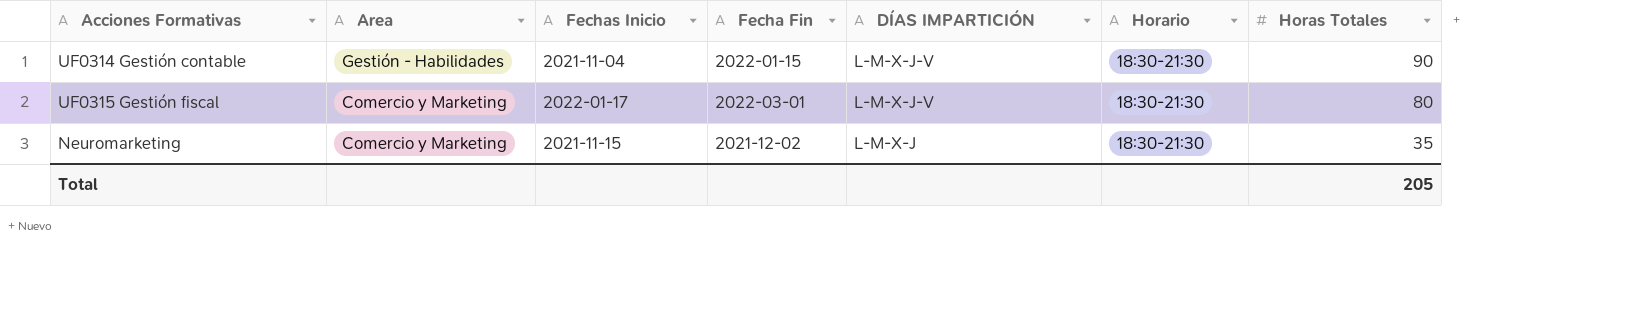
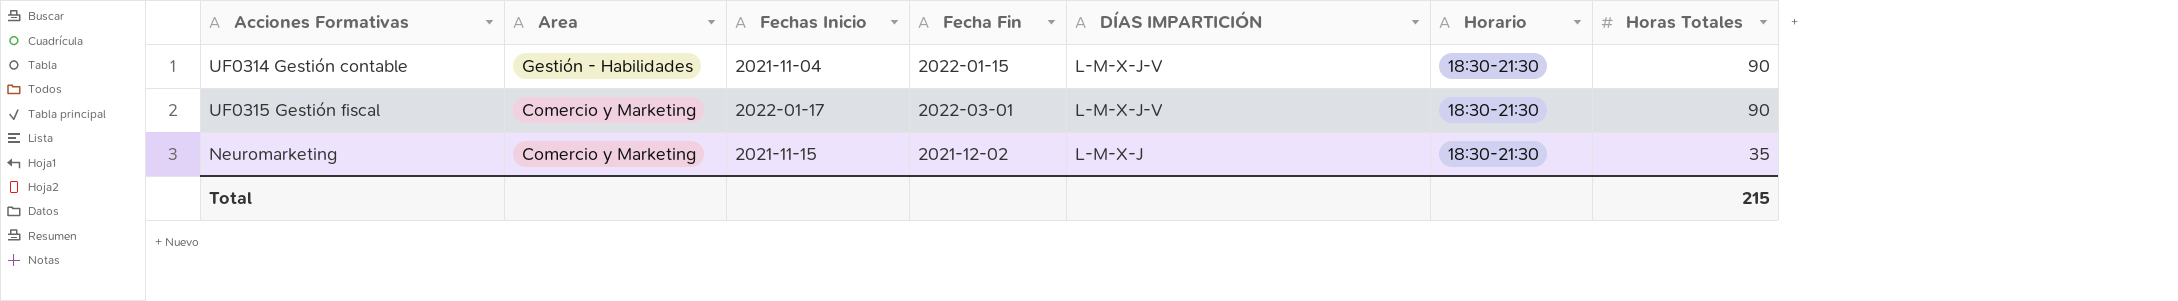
UF0315 Gestión fiscal | Horas Totales: 80 -> 90
Total | Horas Totales: 205 -> 215

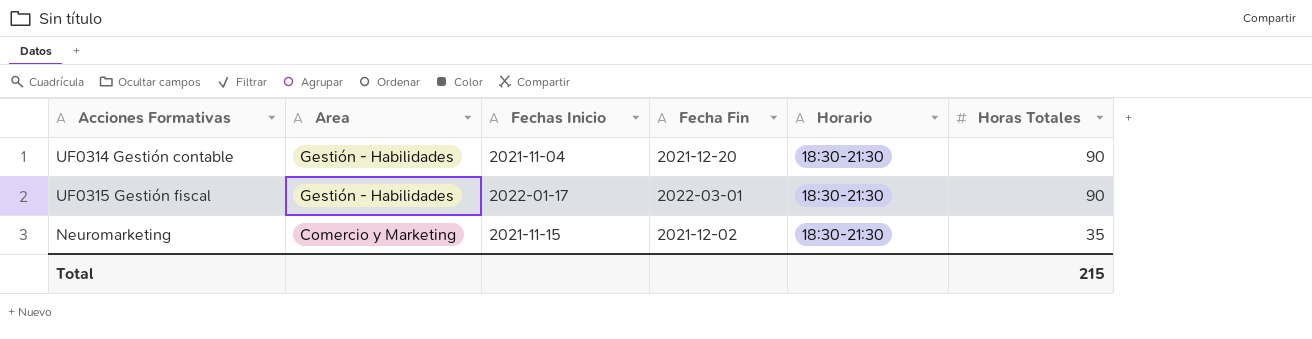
column DÍAS IMPARTICIÓN | position: 5 -> none
UF0314 Gestión contable | Fecha Fin: 2022-01-15 -> 2021-12-20
UF0315 Gestión fiscal | Area: Comercio y Marketing -> Gestión - Habilidades

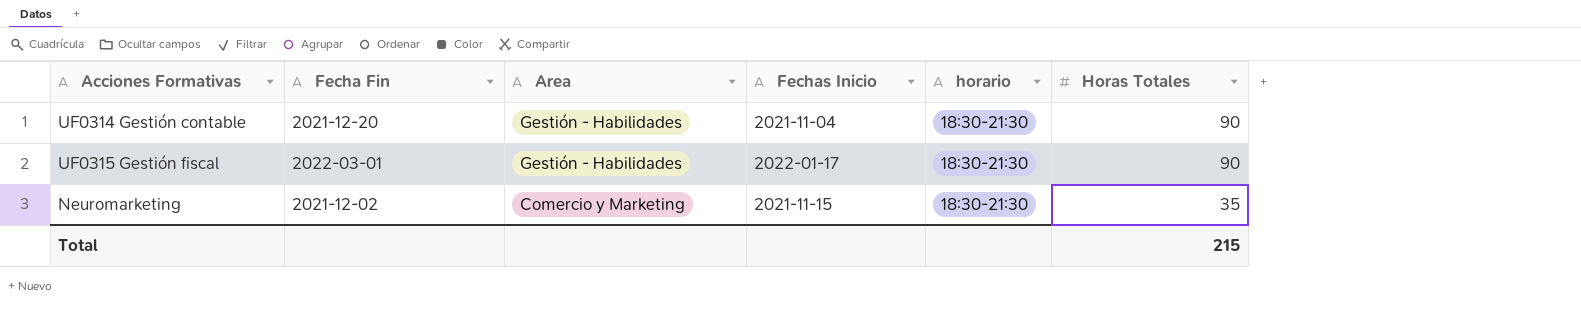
column Fecha Fin | position: 4 -> 2
column name: Horario -> horario

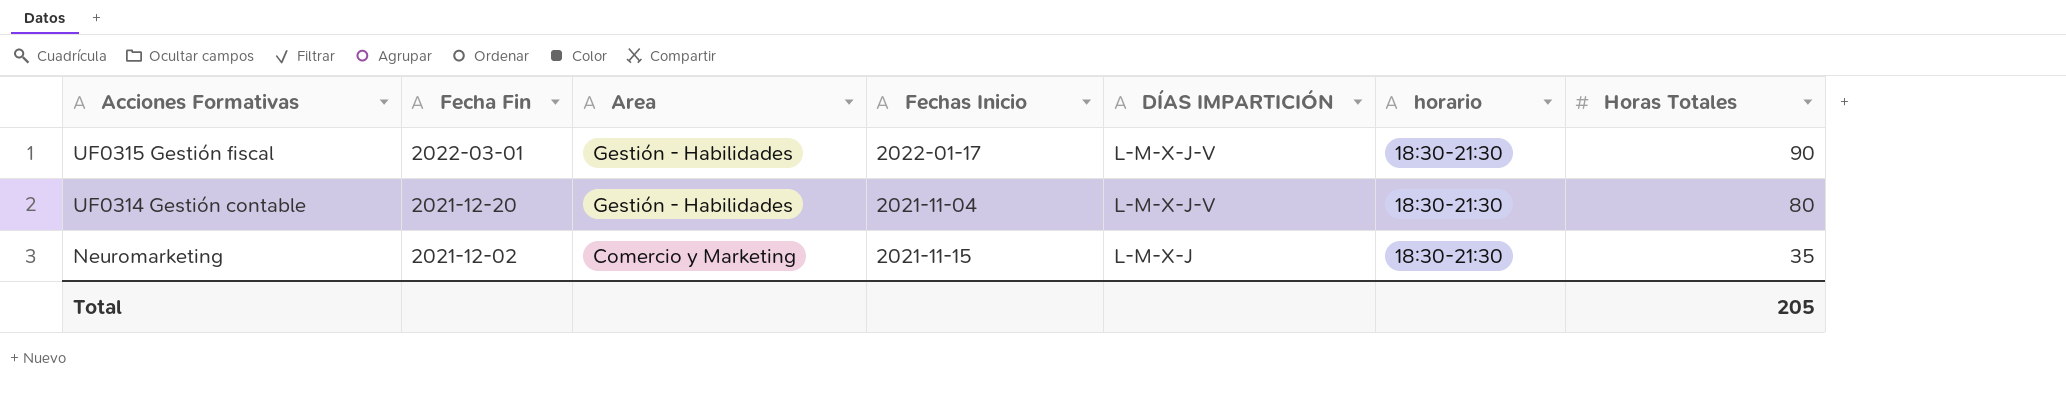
row order: Area descending -> Acciones Formativas descending
column DÍAS IMPARTICIÓN | position: none -> 5
UF0314 Gestión contable | Horas Totales: 90 -> 80
Total | Horas Totales: 215 -> 205

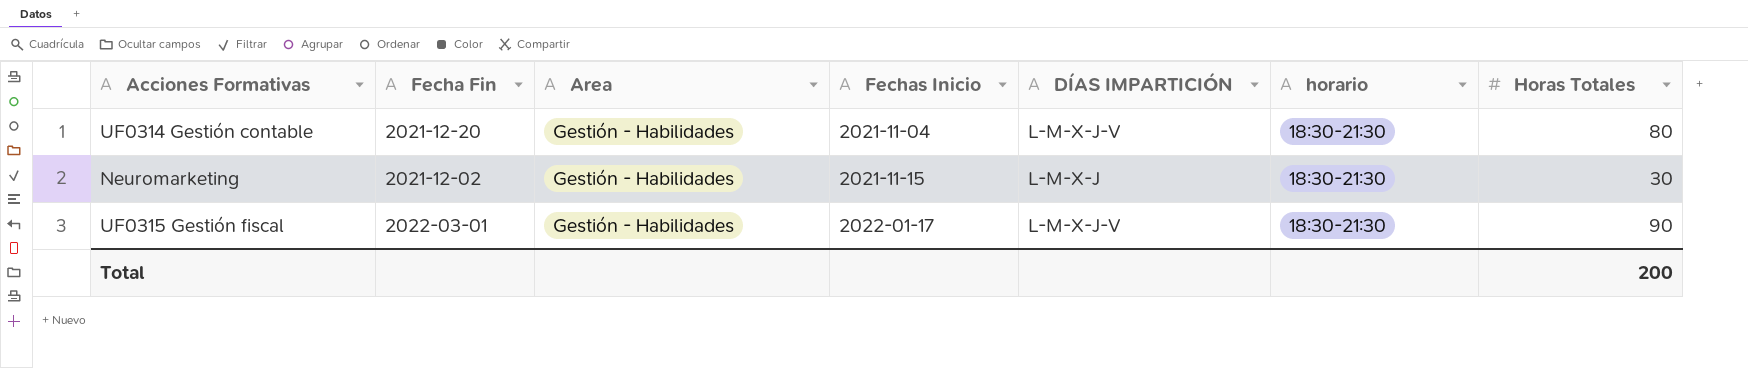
row order: Acciones Formativas descending -> Fechas Inicio ascending
Neuromarketing | Area: Comercio y Marketing -> Gestión - Habilidades
Neuromarketing | Horas Totales: 35 -> 30
Total | Horas Totales: 205 -> 200

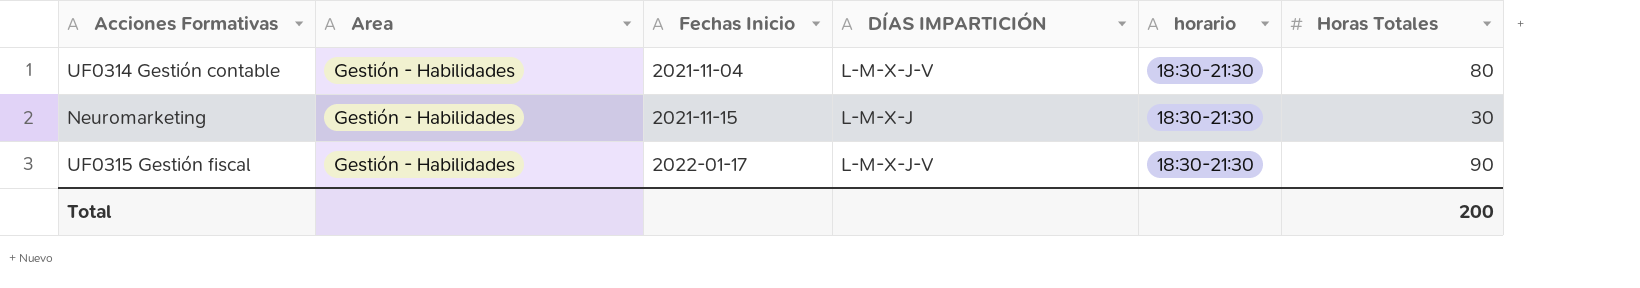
column Fecha Fin | position: 2 -> none

